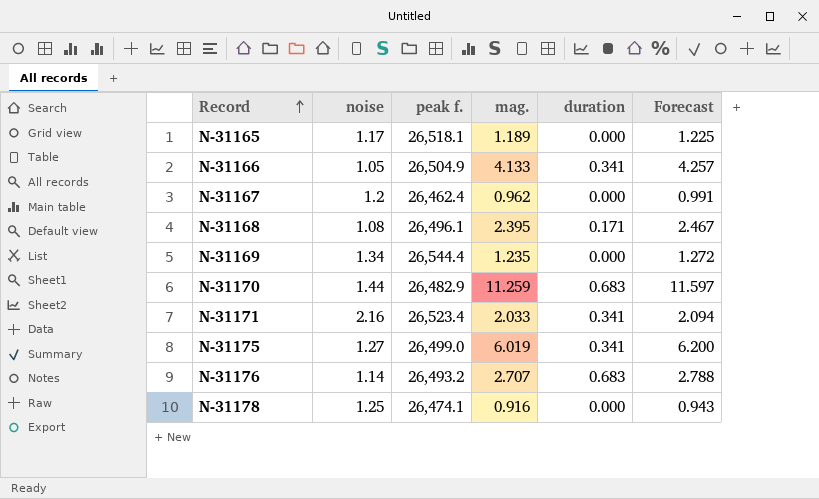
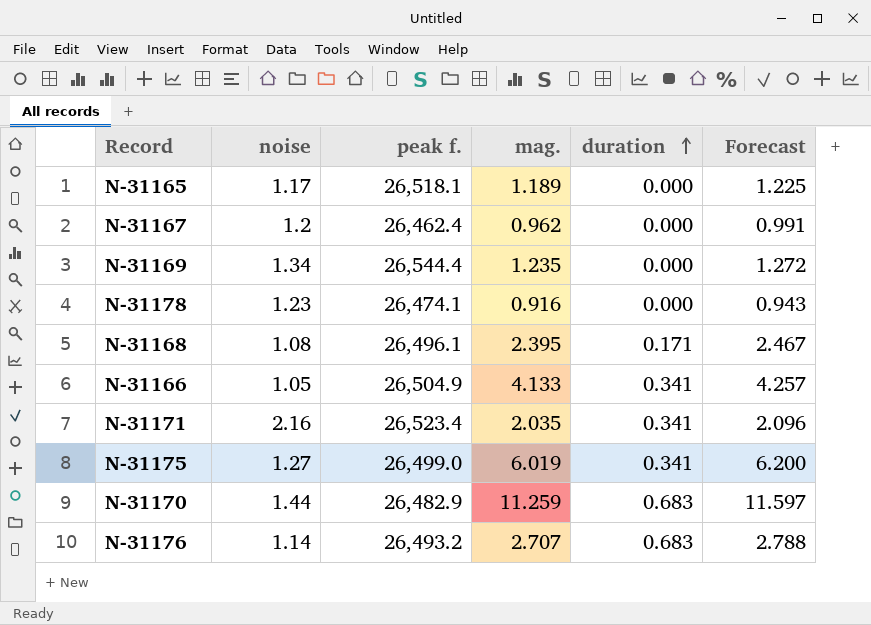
row order: Record ascending -> duration ascending
N-31178 | noise: 1.25 -> 1.23
N-31171 | mag.: 2.033 -> 2.035
N-31171 | Forecast: 2.094 -> 2.096

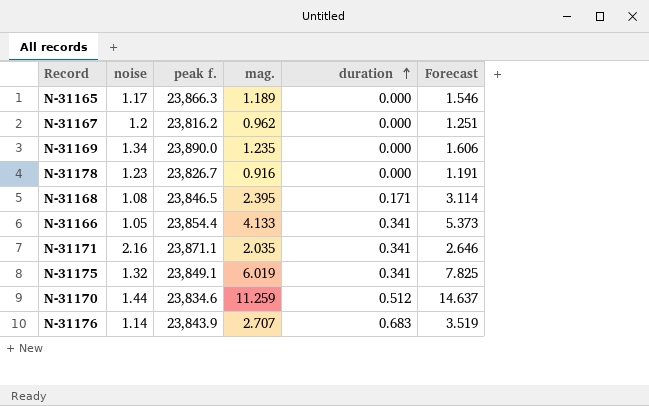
column Forecast | formula: [mag.] * 1.03 -> [mag.] * 1.3
N-31165 | peak f.: 26,518.1 -> 23,866.3
N-31167 | peak f.: 26,462.4 -> 23,816.2
N-31169 | peak f.: 26,544.4 -> 23,890.0
N-31178 | peak f.: 26,474.1 -> 23,826.7
N-31168 | peak f.: 26,496.1 -> 23,846.5
N-31166 | peak f.: 26,504.9 -> 23,854.4
N-31171 | peak f.: 26,523.4 -> 23,871.1
N-31175 | noise: 1.27 -> 1.32
N-31175 | peak f.: 26,499.0 -> 23,849.1
N-31170 | peak f.: 26,482.9 -> 23,834.6
N-31170 | duration: 0.683 -> 0.512
N-31176 | peak f.: 26,493.2 -> 23,843.9

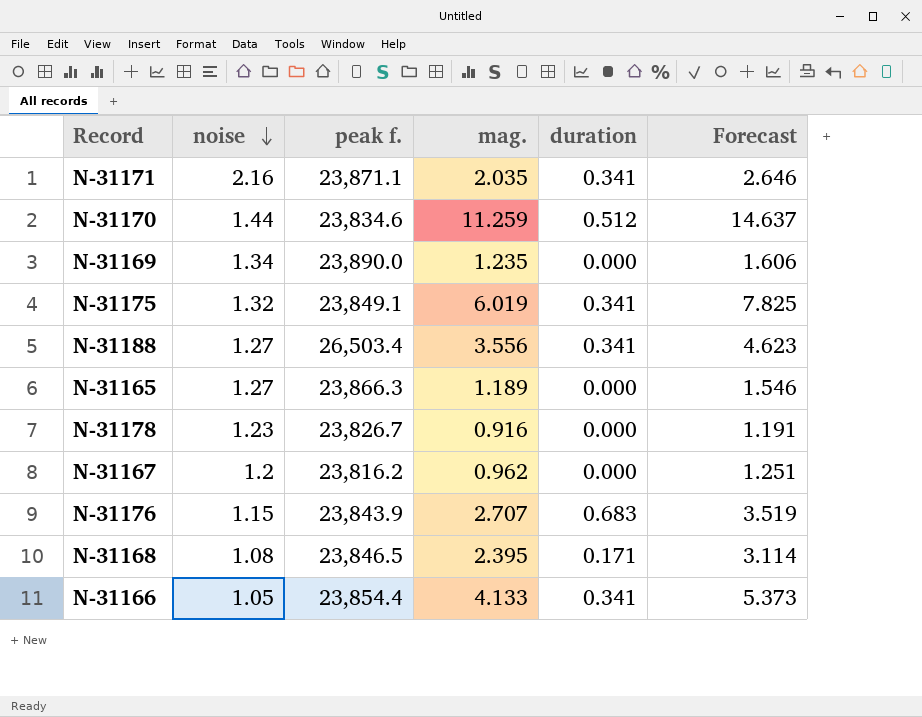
row order: duration ascending -> noise descending
row N-31188: none -> 1.27 | 26,503.4 | 3.556 | 0.341 | 4.623
N-31165 | noise: 1.17 -> 1.27
N-31176 | noise: 1.14 -> 1.15

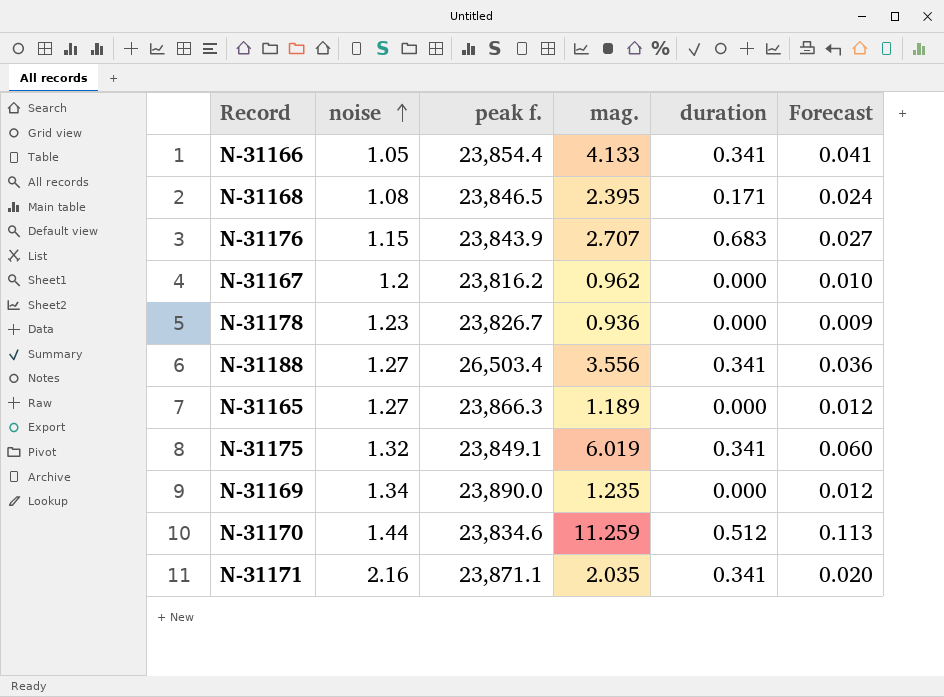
row order: noise descending -> noise ascending
column Forecast | formula: [mag.] * 1.3 -> [mag.] * 0.01
N-31178 | mag.: 0.916 -> 0.936

